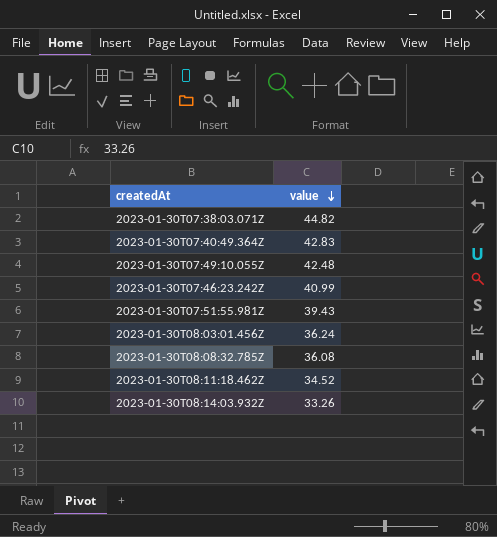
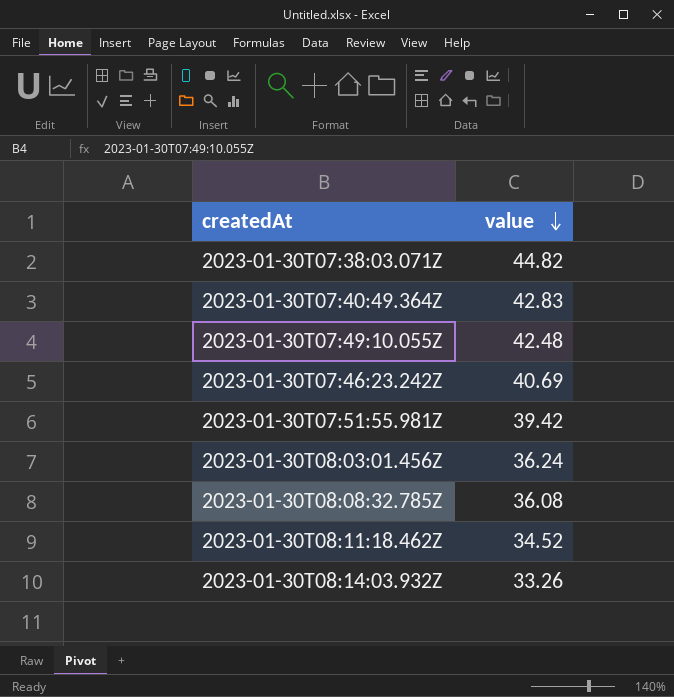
2023-01-30T07:46:23.242Z | value: 40.99 -> 40.69
2023-01-30T07:51:55.981Z | value: 39.43 -> 39.42

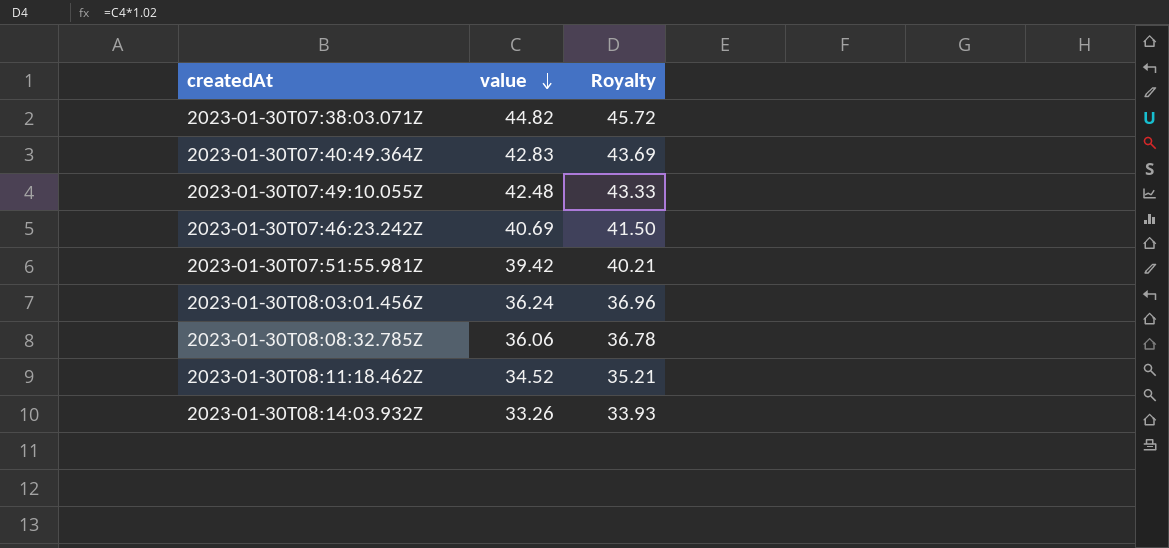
column Royalty | formula: none -> [value] * 1.02
2023-01-30T08:08:32.785Z | value: 36.08 -> 36.06

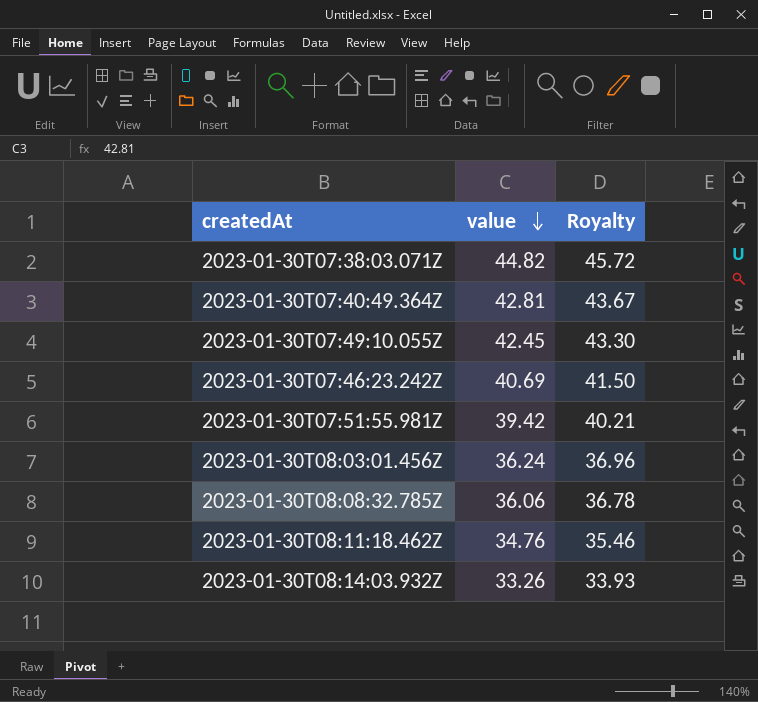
2023-01-30T07:40:49.364Z | value: 42.83 -> 42.81
2023-01-30T07:40:49.364Z | Royalty: 43.69 -> 43.67
2023-01-30T07:49:10.055Z | value: 42.48 -> 42.45
2023-01-30T07:49:10.055Z | Royalty: 43.33 -> 43.30
2023-01-30T08:11:18.462Z | value: 34.52 -> 34.76
2023-01-30T08:11:18.462Z | Royalty: 35.21 -> 35.46

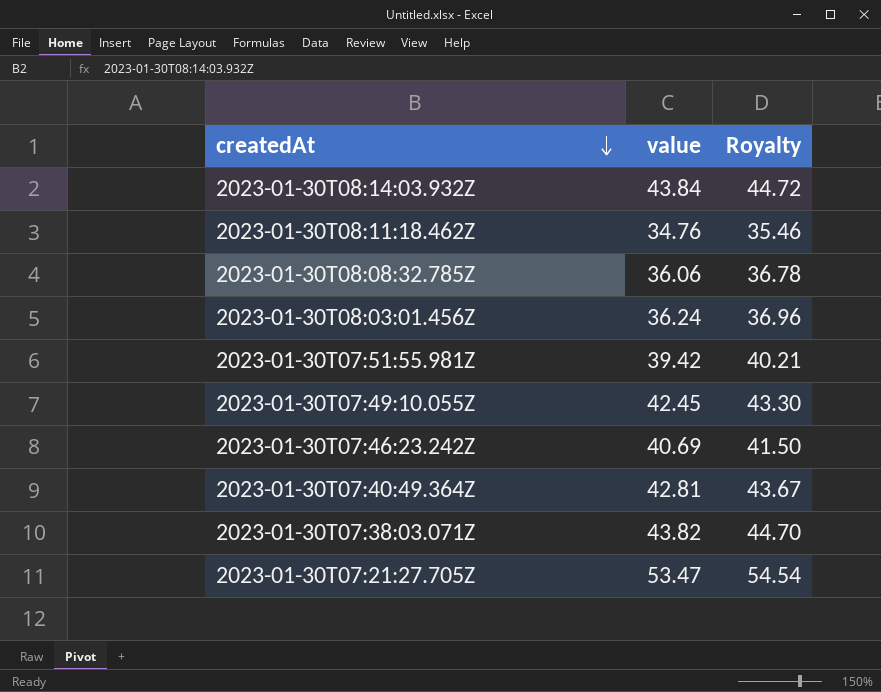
row order: value descending -> createdAt descending
2023-01-30T08:14:03.932Z | value: 33.26 -> 43.84
2023-01-30T08:14:03.932Z | Royalty: 33.93 -> 44.72
2023-01-30T07:38:03.071Z | value: 44.82 -> 43.82
2023-01-30T07:38:03.071Z | Royalty: 45.72 -> 44.70
row 2023-01-30T07:21:27.705Z: none -> 53.47 | 54.54

